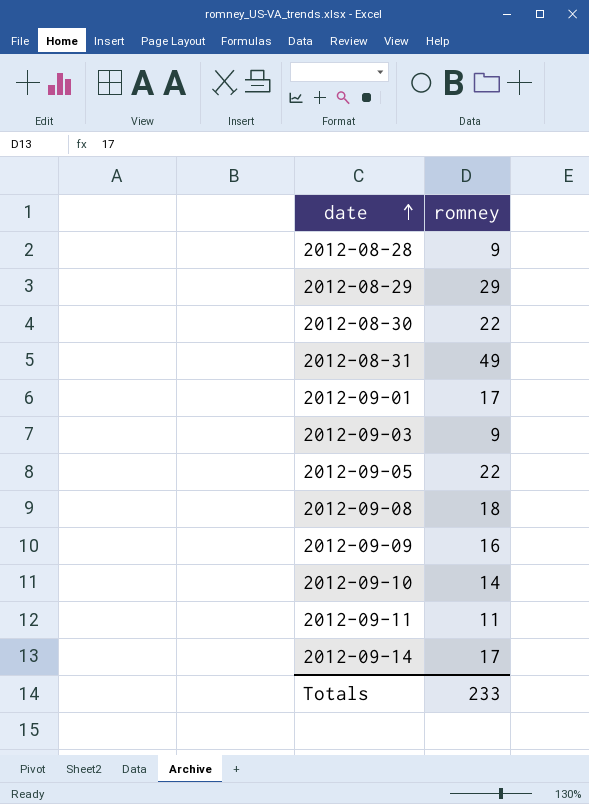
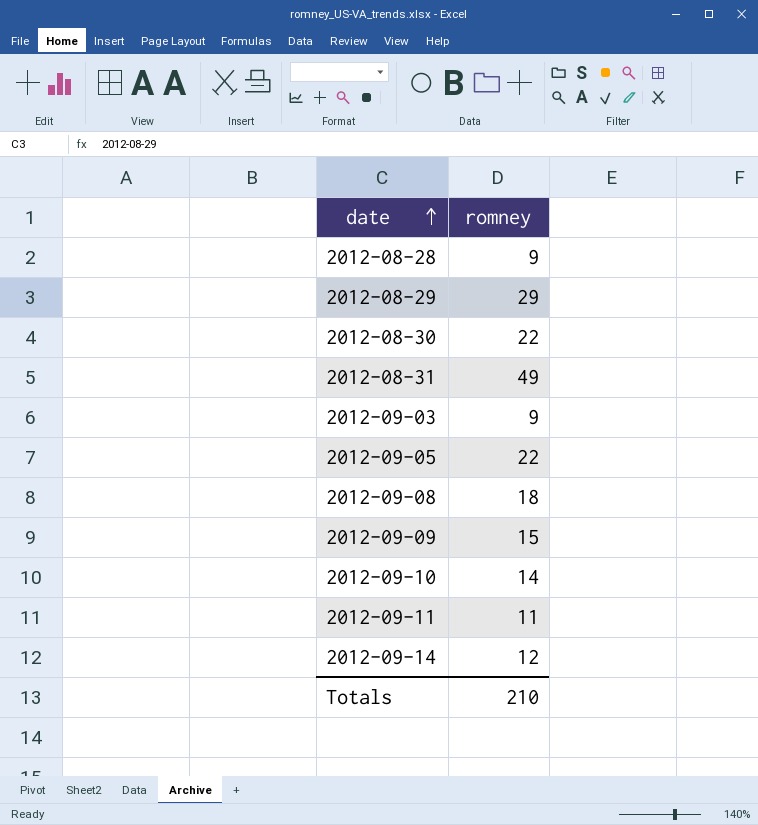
row 2012-09-01: 17 -> none
2012-09-09 | romney: 16 -> 15
2012-09-14 | romney: 17 -> 12
Totals | romney: 233 -> 210

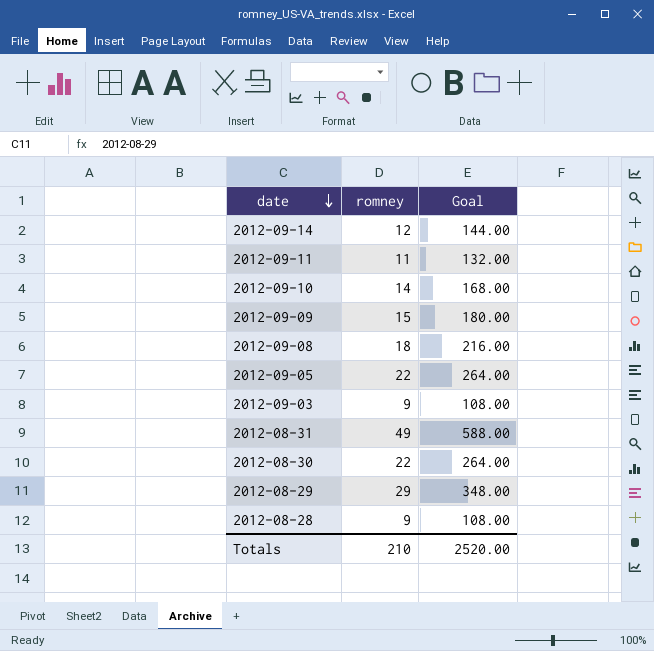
row order: date ascending -> date descending
column Goal | formula: none -> [romney] * 12

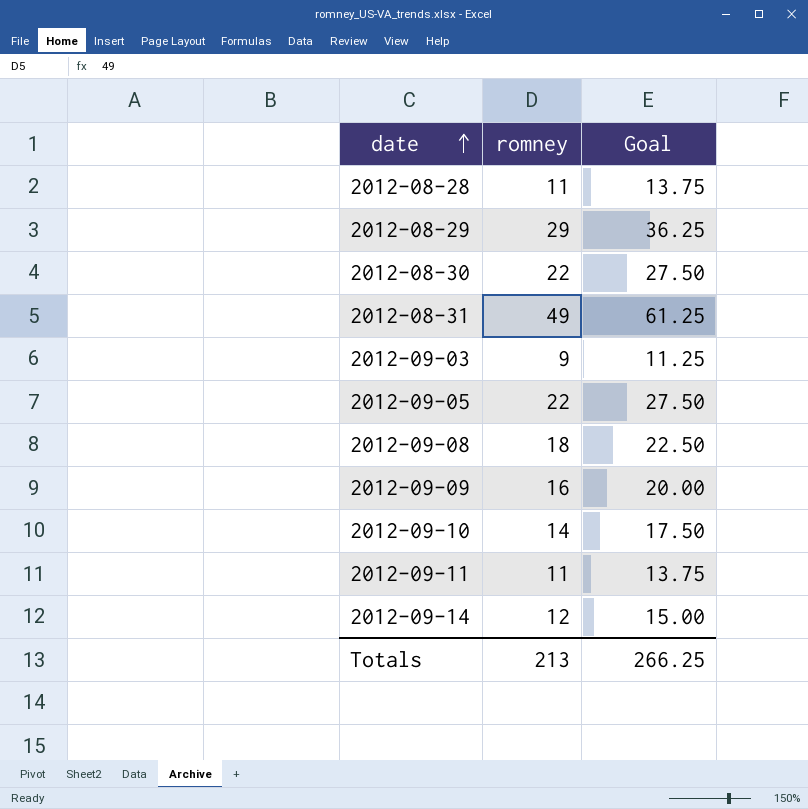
row order: date descending -> date ascending
column Goal | formula: [romney] * 12 -> [romney] * 1.25
2012-08-28 | romney: 9 -> 11
2012-09-09 | romney: 15 -> 16
Totals | romney: 210 -> 213
Totals | Goal: 2520.00 -> 266.25

